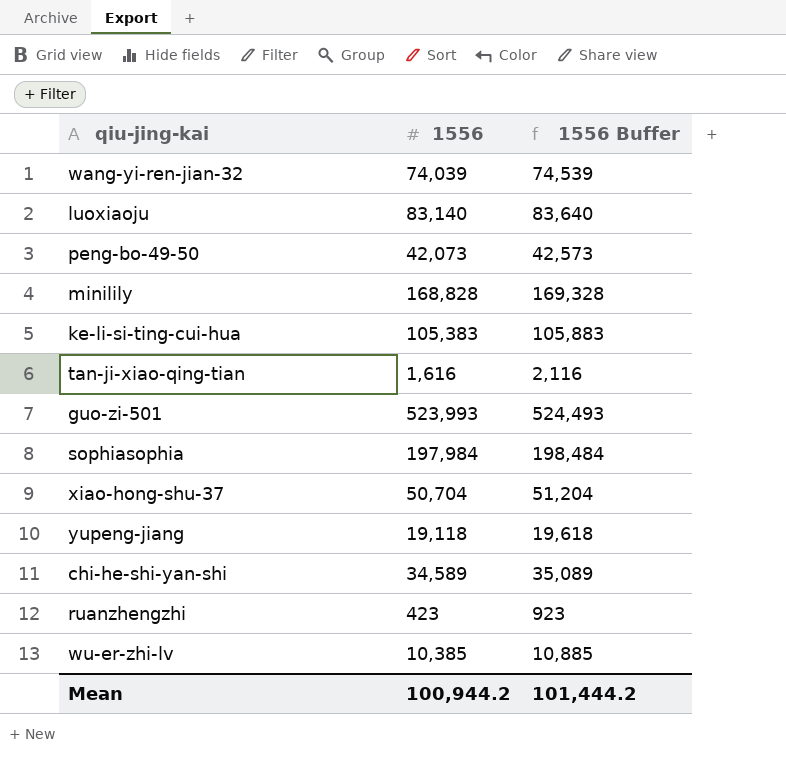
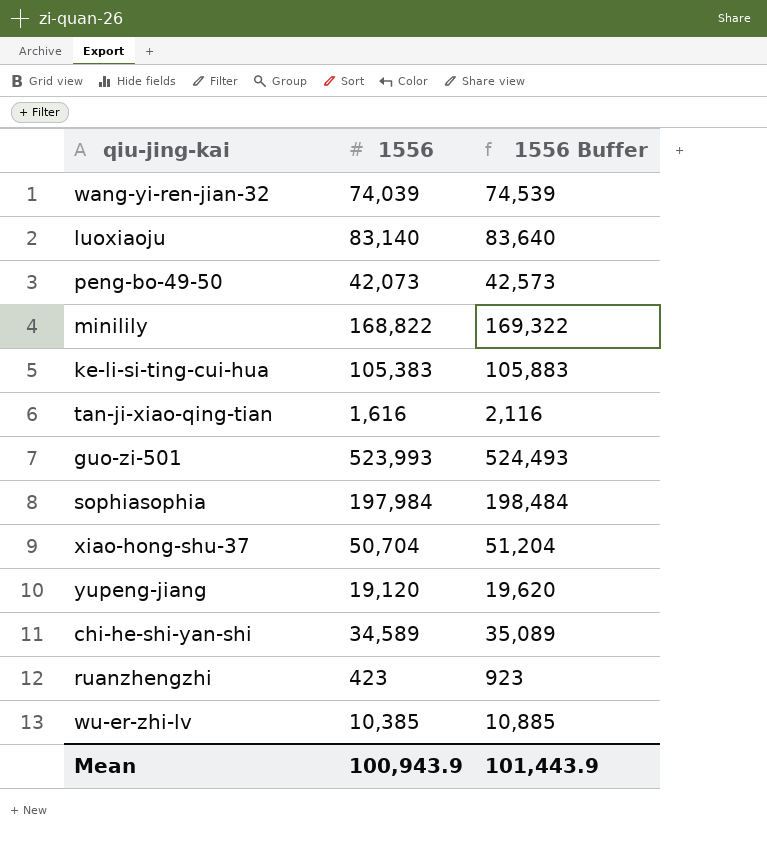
minilily | 1556: 168,828 -> 168,822
minilily | 1556 Buffer: 169,328 -> 169,322
yupeng-jiang | 1556: 19,118 -> 19,120
yupeng-jiang | 1556 Buffer: 19,618 -> 19,620
Mean | 1556: 100,944.2 -> 100,943.9
Mean | 1556 Buffer: 101,444.2 -> 101,443.9

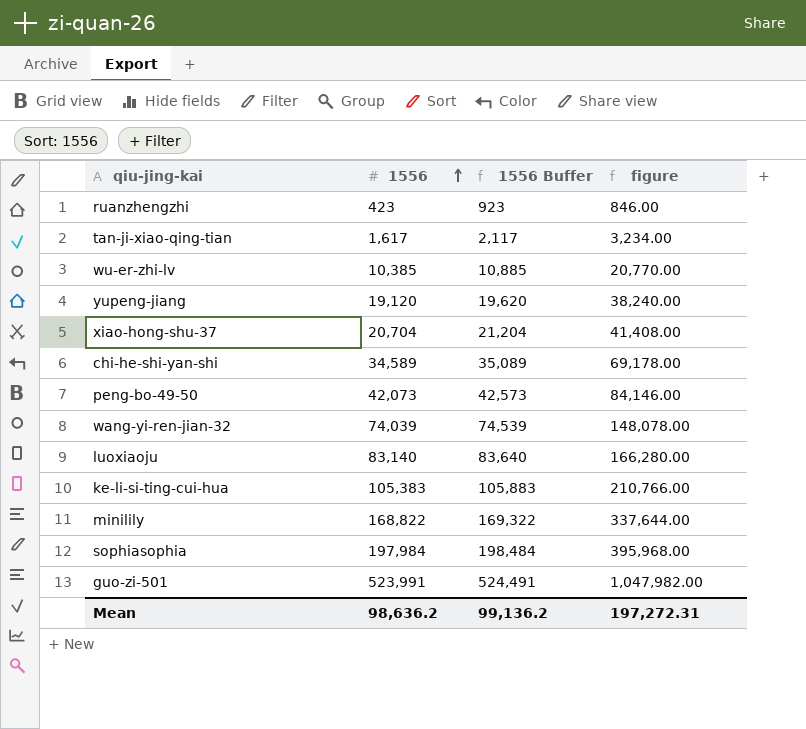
row order: none -> 1556 ascending
column figure | formula: none -> [1556] * 2
tan-ji-xiao-qing-tian | 1556: 1,616 -> 1,617
tan-ji-xiao-qing-tian | 1556 Buffer: 2,116 -> 2,117
xiao-hong-shu-37 | 1556: 50,704 -> 20,704
xiao-hong-shu-37 | 1556 Buffer: 51,204 -> 21,204
guo-zi-501 | 1556: 523,993 -> 523,991
guo-zi-501 | 1556 Buffer: 524,493 -> 524,491
Mean | 1556: 100,943.9 -> 98,636.2
Mean | 1556 Buffer: 101,443.9 -> 99,136.2

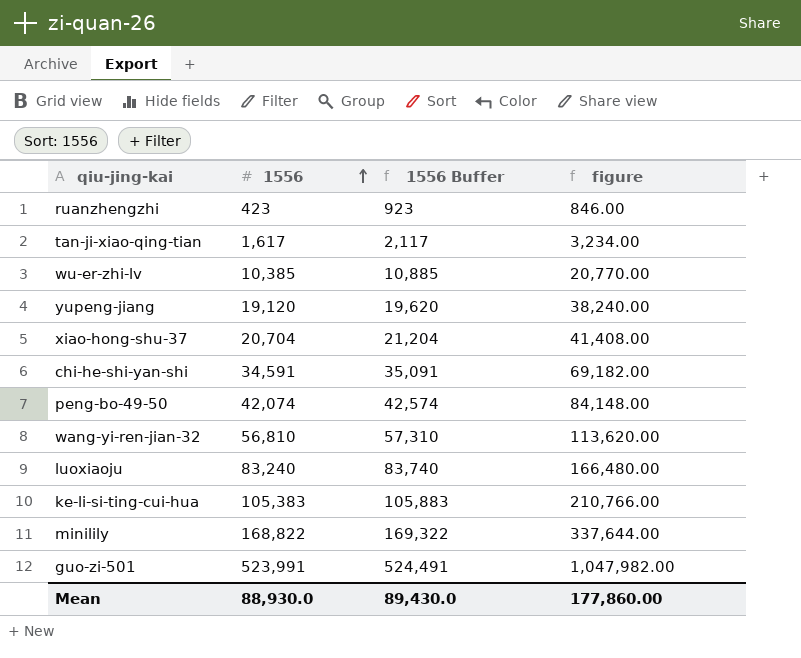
row sophiasophia: 197,984 | 198,484 | 395,968.00 -> none
chi-he-shi-yan-shi | 1556: 34,589 -> 34,591
chi-he-shi-yan-shi | 1556 Buffer: 35,089 -> 35,091
chi-he-shi-yan-shi | figure: 69,178.00 -> 69,182.00
peng-bo-49-50 | 1556: 42,073 -> 42,074
peng-bo-49-50 | 1556 Buffer: 42,573 -> 42,574
peng-bo-49-50 | figure: 84,146.00 -> 84,148.00
wang-yi-ren-jian-32 | 1556: 74,039 -> 56,810
wang-yi-ren-jian-32 | 1556 Buffer: 74,539 -> 57,310
wang-yi-ren-jian-32 | figure: 148,078.00 -> 113,620.00
luoxiaoju | 1556: 83,140 -> 83,240
luoxiaoju | 1556 Buffer: 83,640 -> 83,740
luoxiaoju | figure: 166,280.00 -> 166,480.00
Mean | 1556: 98,636.2 -> 88,930.0
Mean | 1556 Buffer: 99,136.2 -> 89,430.0
Mean | figure: 197,272.31 -> 177,860.00

